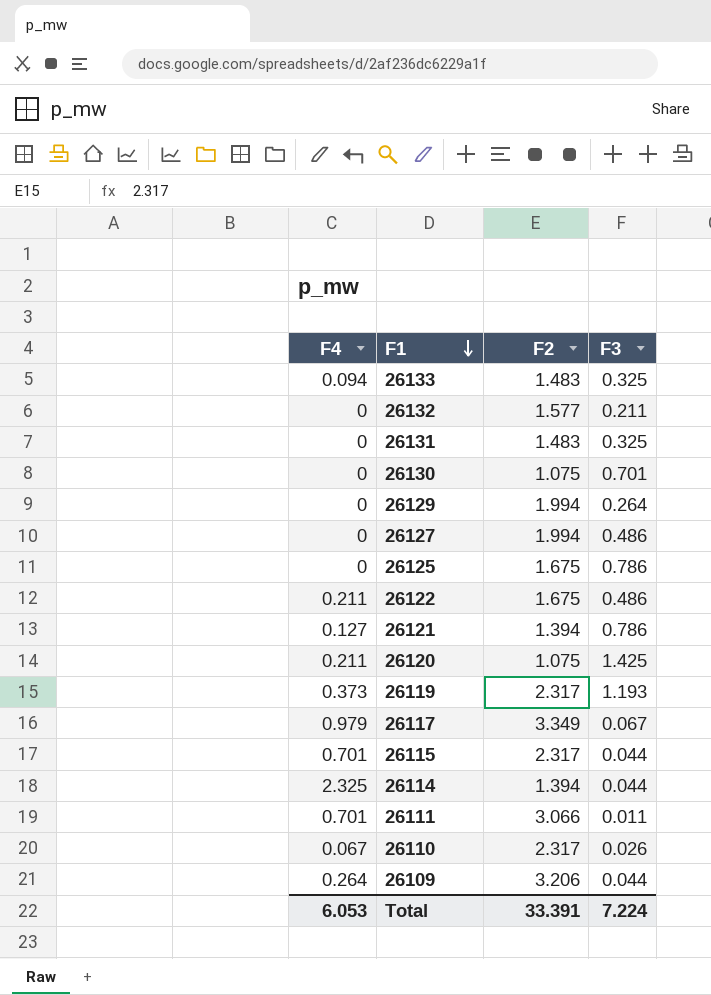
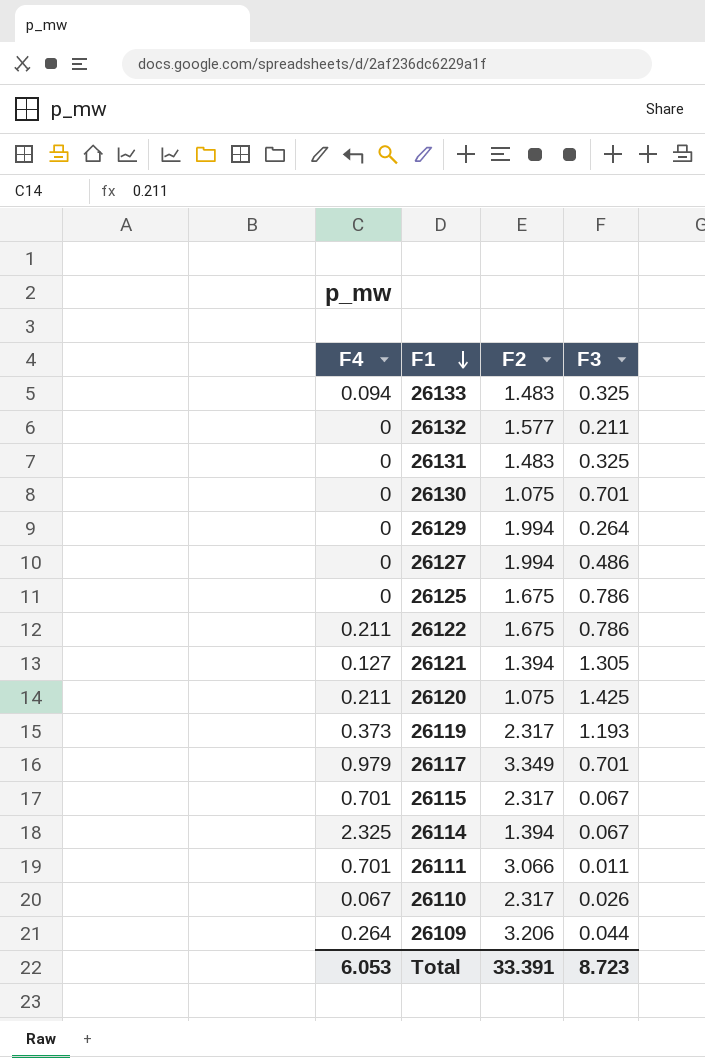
26122 | F3: 0.486 -> 0.786
26121 | F3: 0.786 -> 1.305
26117 | F3: 0.067 -> 0.701
26115 | F3: 0.044 -> 0.067
26114 | F3: 0.044 -> 0.067
Total | F3: 7.224 -> 8.723

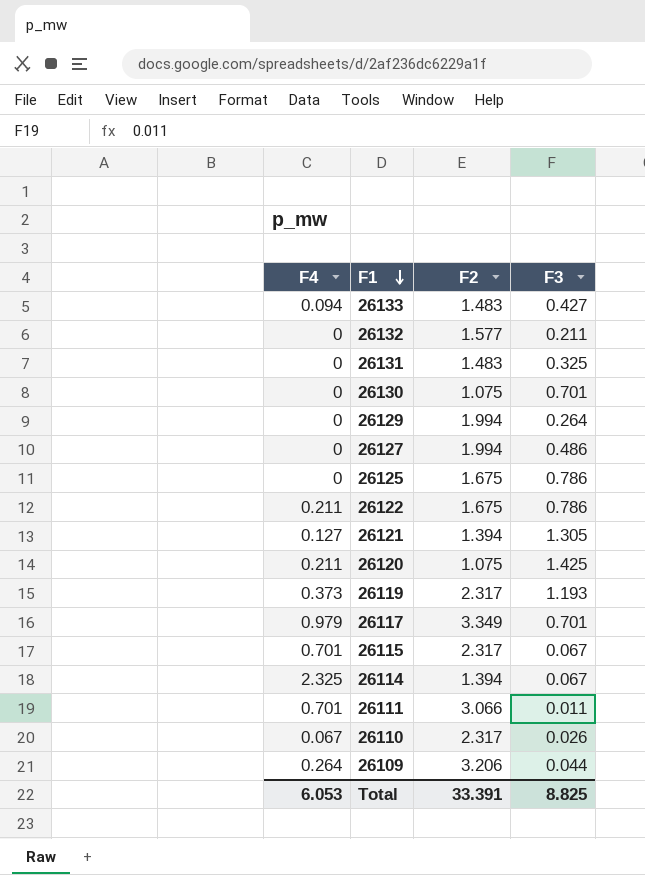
26133 | F3: 0.325 -> 0.427
Total | F3: 8.723 -> 8.825

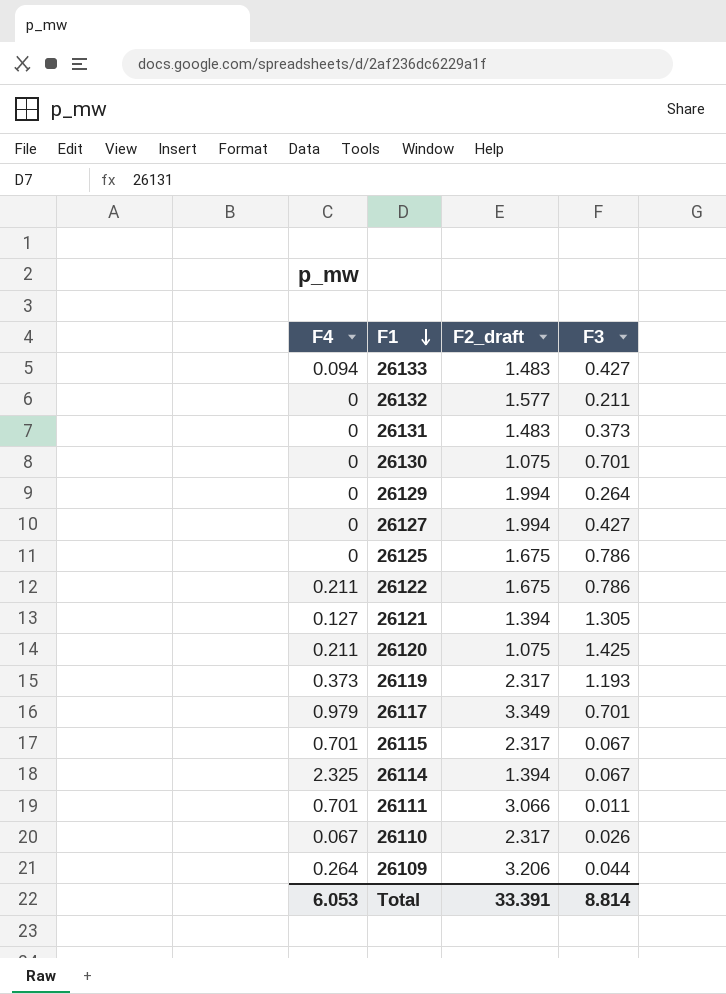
column name: F2 -> F2_draft
26131 | F3: 0.325 -> 0.373
26127 | F3: 0.486 -> 0.427
Total | F3: 8.825 -> 8.814

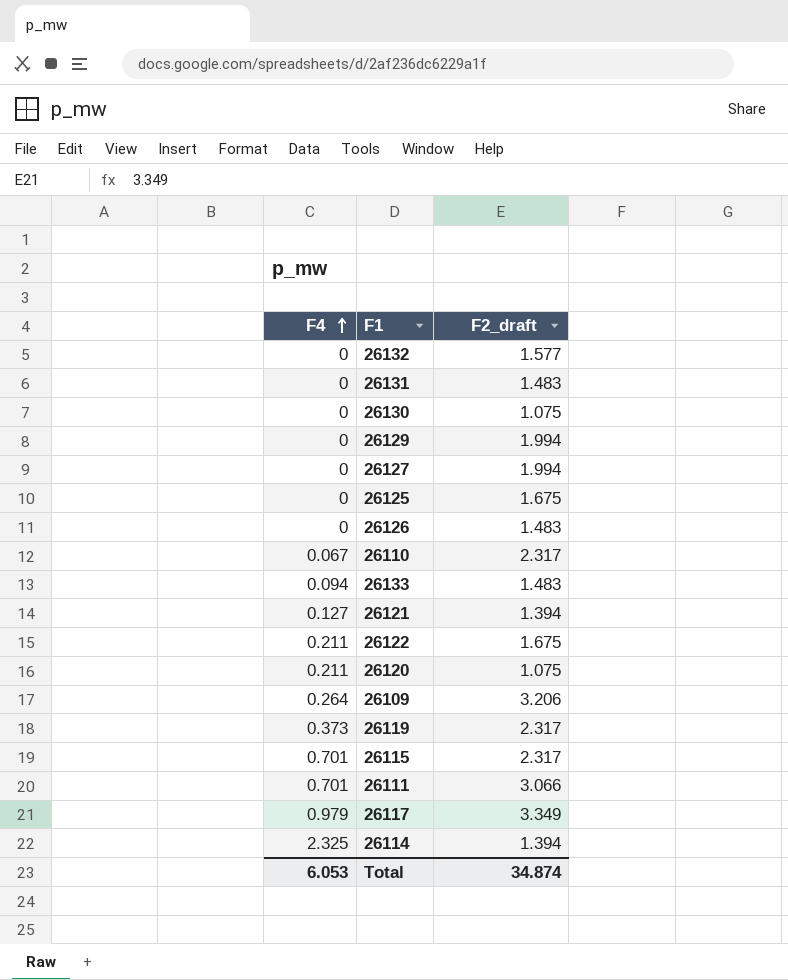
row order: F1 descending -> F4 ascending
column F3 | position: 4 -> none
row 26126: none -> 0 | 1.483
Total | F2_draft: 33.391 -> 34.874

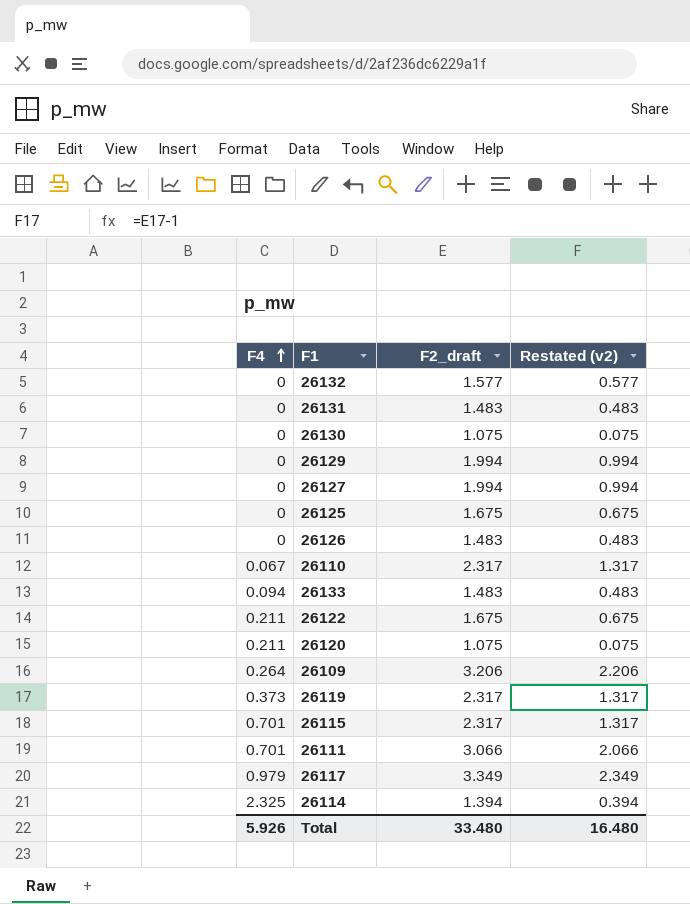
column Restated (v2) | formula: none -> [F2_draft] - 1
row 26121: 0.127 | 1.394 -> none
Total | F4: 6.053 -> 5.926
Total | F2_draft: 34.874 -> 33.480

